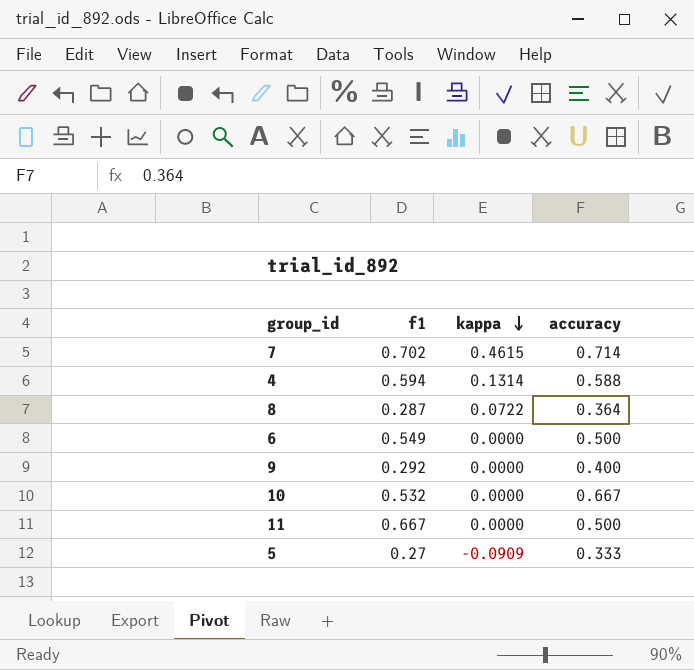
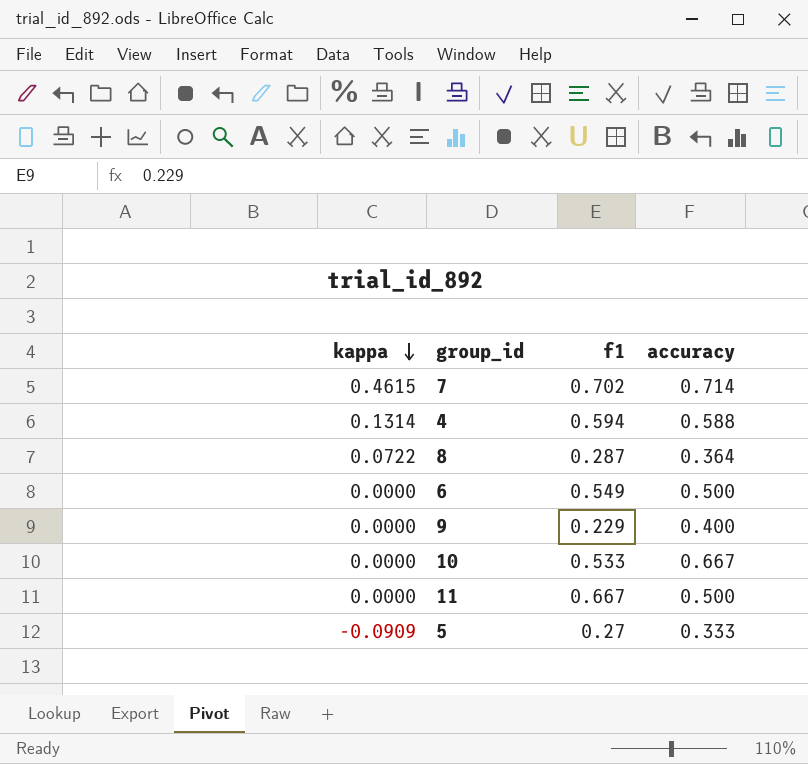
column kappa | position: 3 -> 1
9 | f1: 0.292 -> 0.229
10 | f1: 0.532 -> 0.533

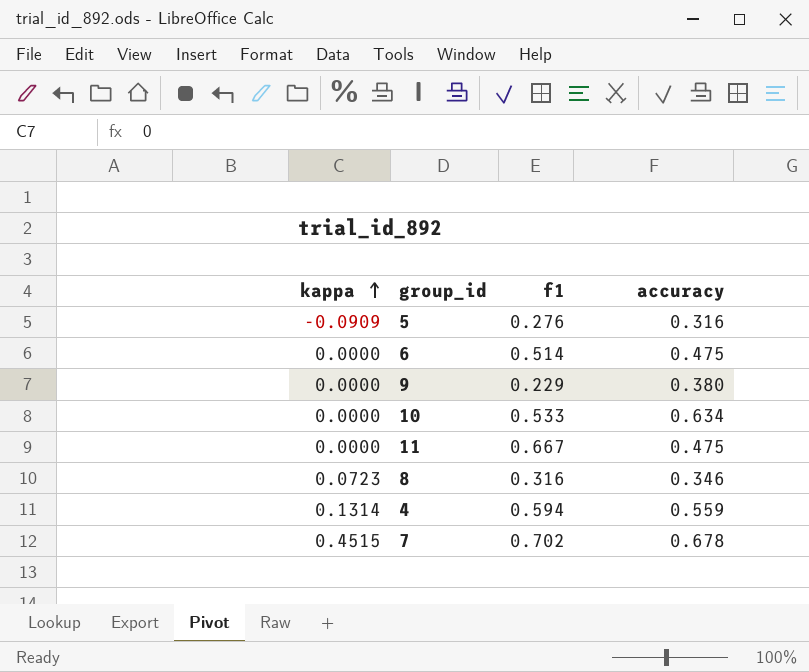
row order: kappa descending -> kappa ascending
5 | f1: 0.27 -> 0.276
5 | accuracy: 0.333 -> 0.316
6 | f1: 0.549 -> 0.514
6 | accuracy: 0.500 -> 0.475
9 | accuracy: 0.400 -> 0.380
10 | accuracy: 0.667 -> 0.634
11 | accuracy: 0.500 -> 0.475
8 | kappa: 0.0722 -> 0.0723
8 | f1: 0.287 -> 0.316
8 | accuracy: 0.364 -> 0.346
4 | accuracy: 0.588 -> 0.559
7 | kappa: 0.4615 -> 0.4515
7 | accuracy: 0.714 -> 0.678

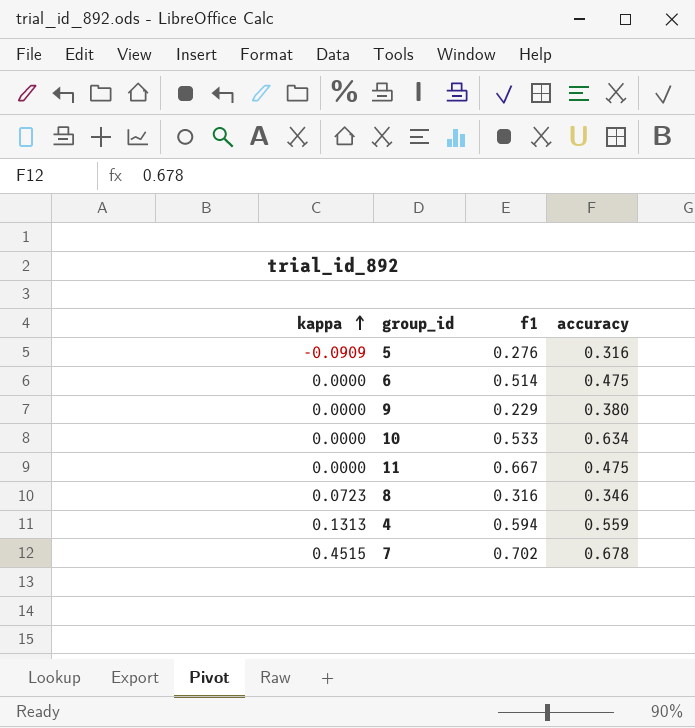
4 | kappa: 0.1314 -> 0.1313

